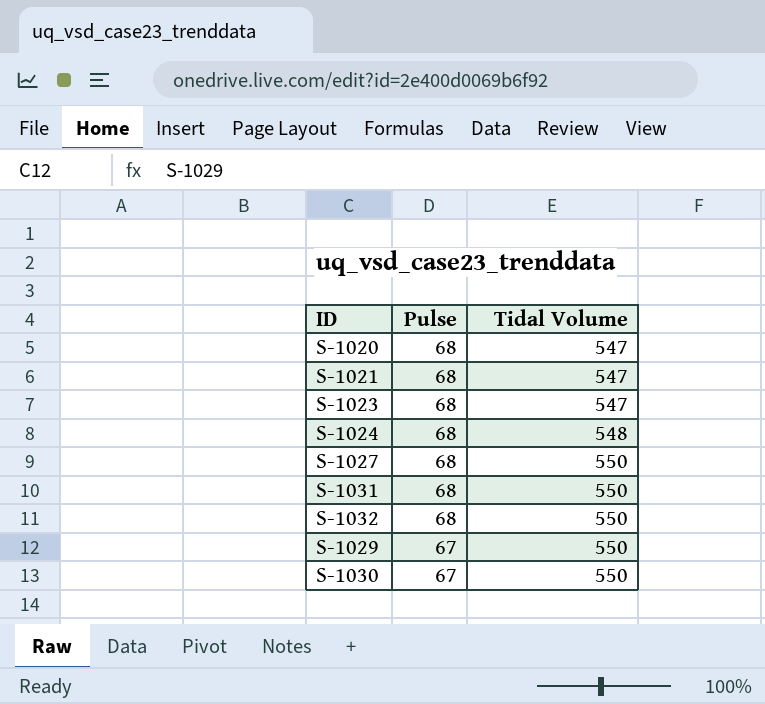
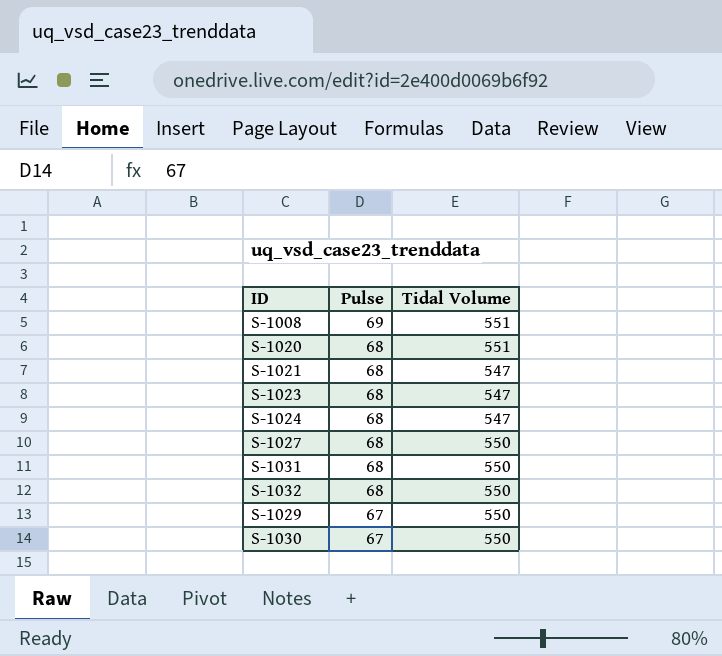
row S-1008: none -> 69 | 551
S-1020 | Tidal Volume: 547 -> 551
S-1024 | Tidal Volume: 548 -> 547

